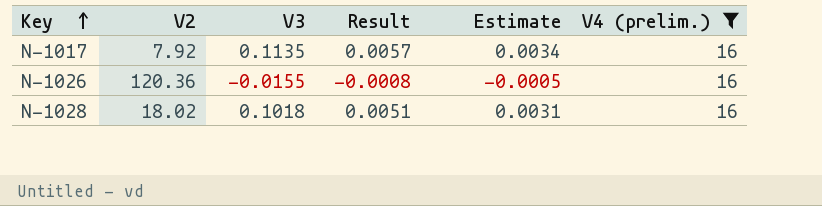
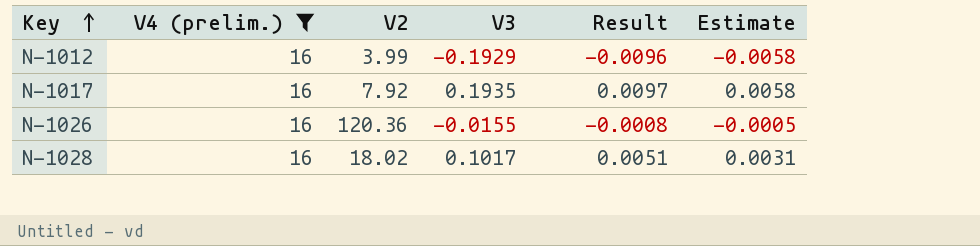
column V4 (prelim.) | position: 6 -> 2
row N-1012: none -> 16 | 3.99 | -0.1929 | -0.0096 | -0.0058
N-1017 | V3: 0.1135 -> 0.1935
N-1017 | Result: 0.0057 -> 0.0097
N-1017 | Estimate: 0.0034 -> 0.0058
N-1028 | V3: 0.1018 -> 0.1017

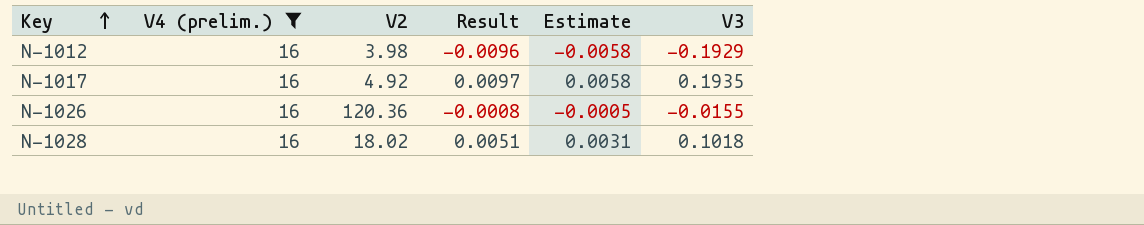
column V3 | position: 4 -> 6
N-1012 | V2: 3.99 -> 3.98
N-1017 | V2: 7.92 -> 4.92
N-1028 | V3: 0.1017 -> 0.1018

